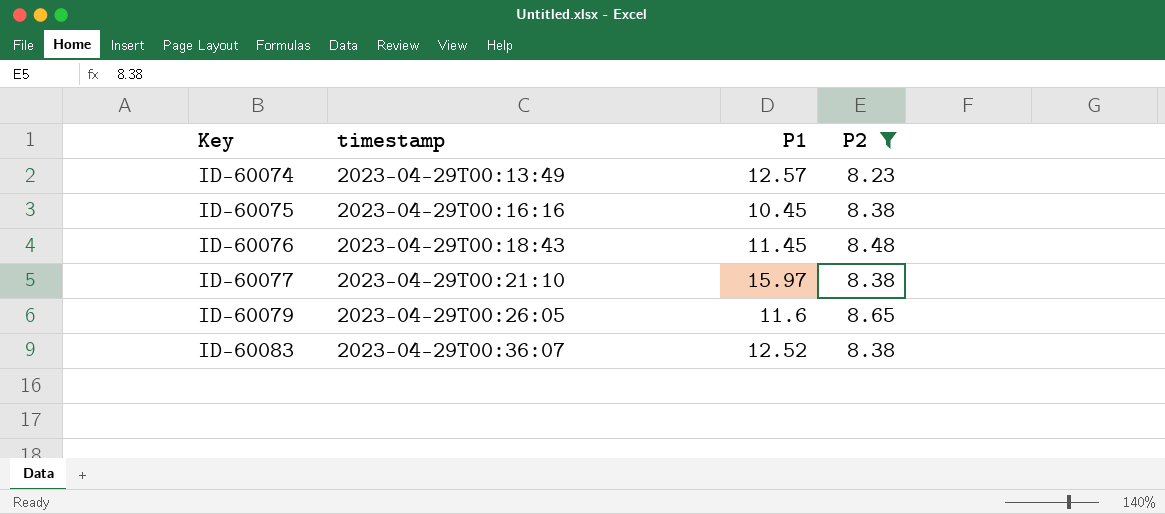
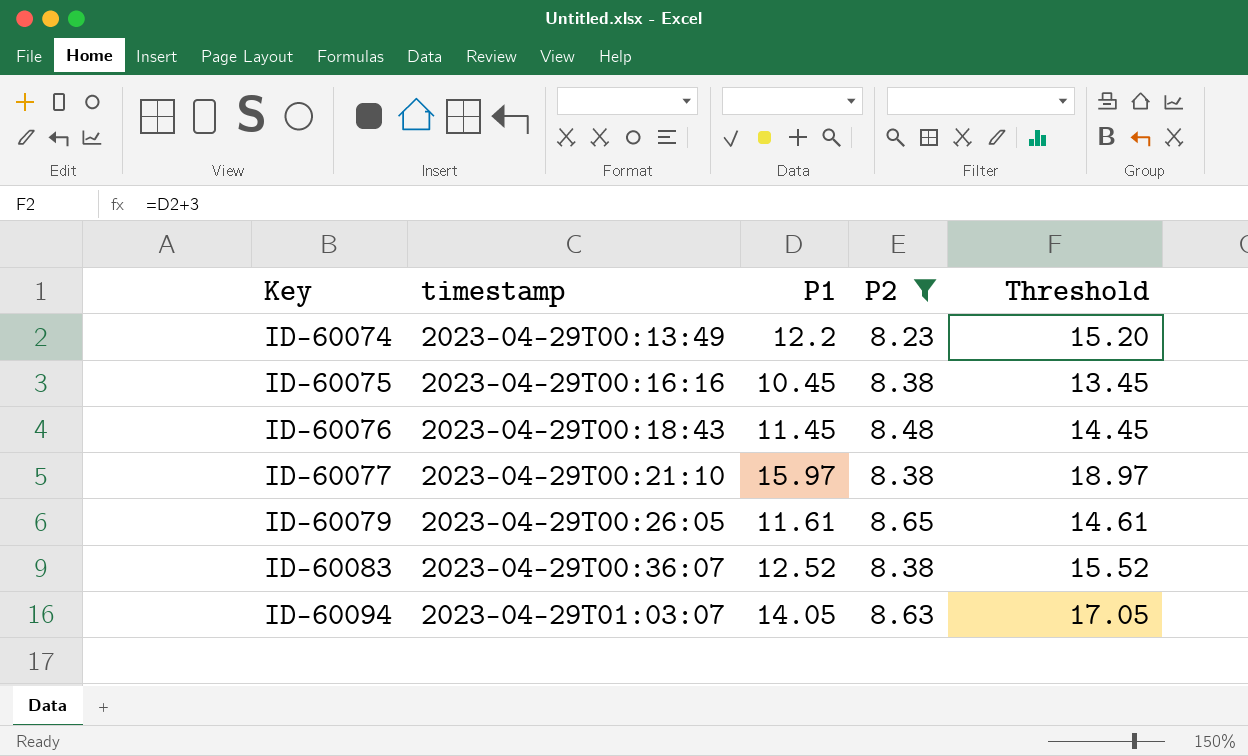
column Threshold | formula: none -> [P1] + 3
ID-60074 | P1: 12.57 -> 12.2
ID-60079 | P1: 11.6 -> 11.61
row ID-60094: none -> 2023-04-29T01:03:07 | 14.05 | 8.63 | 17.05

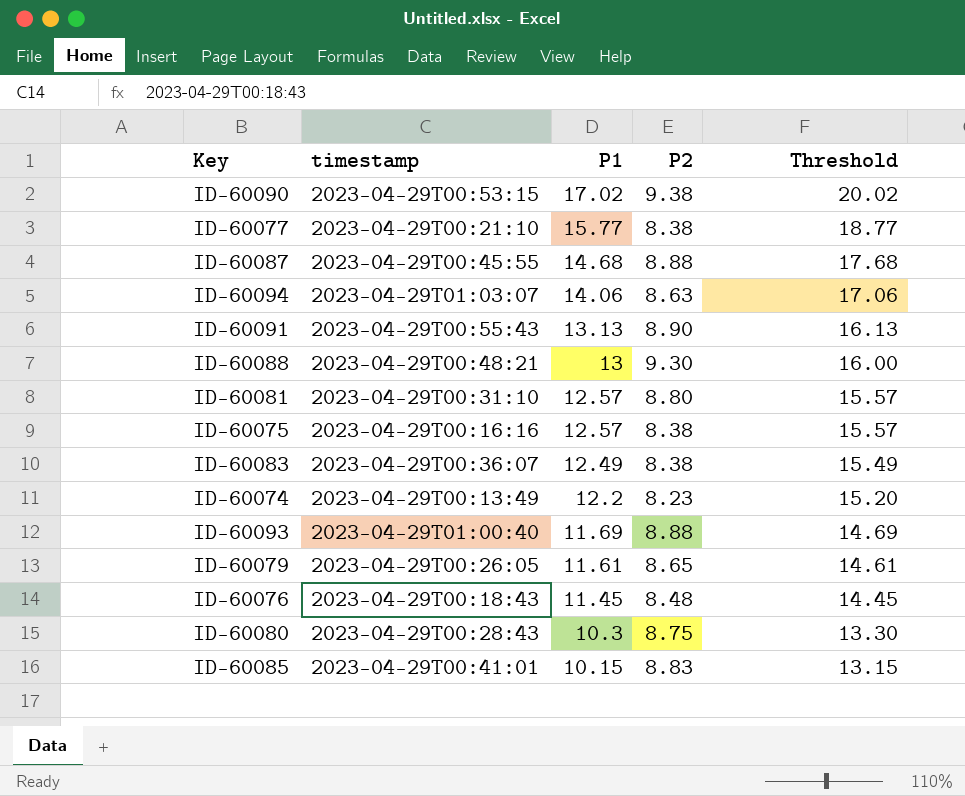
filter: P2 <= 8.65 -> none
row order: Key ascending -> P1 descending
ID-60077 | P1: 15.97 -> 15.77
ID-60077 | Threshold: 18.97 -> 18.77
ID-60094 | P1: 14.05 -> 14.06
ID-60094 | Threshold: 17.05 -> 17.06
ID-60075 | P1: 10.45 -> 12.57
ID-60075 | Threshold: 13.45 -> 15.57
ID-60083 | P1: 12.52 -> 12.49
ID-60083 | Threshold: 15.52 -> 15.49

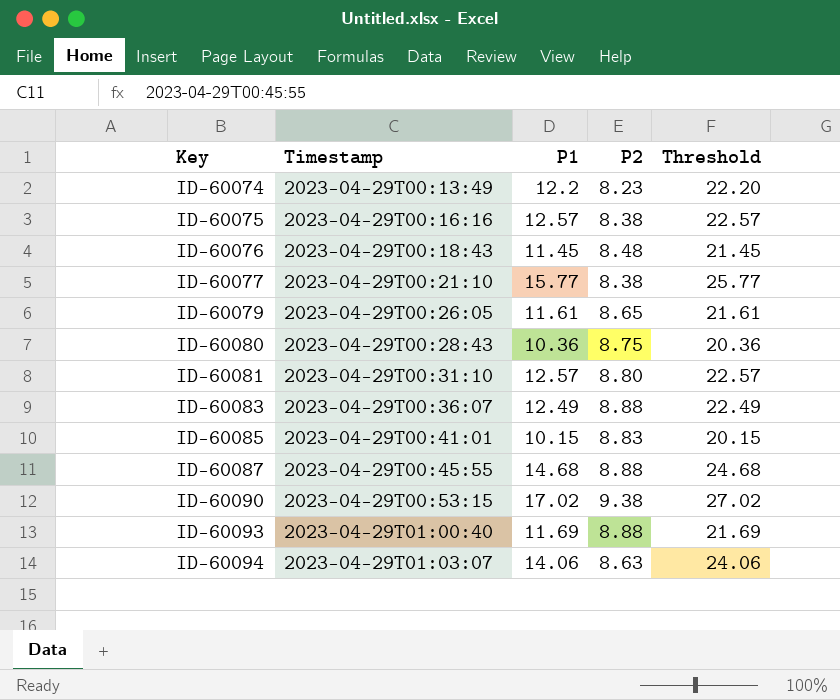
row order: P1 descending -> Key ascending
column name: timestamp -> Timestamp
column Threshold | formula: [P1] + 3 -> [P1] + 10
row ID-60091: 2023-04-29T00:55:43 | 13.13 | 8.90 | 16.13 -> none
row ID-60088: 2023-04-29T00:48:21 | 13 | 9.30 | 16.00 -> none
ID-60080 | P1: 10.3 -> 10.36
ID-60083 | P2: 8.38 -> 8.88

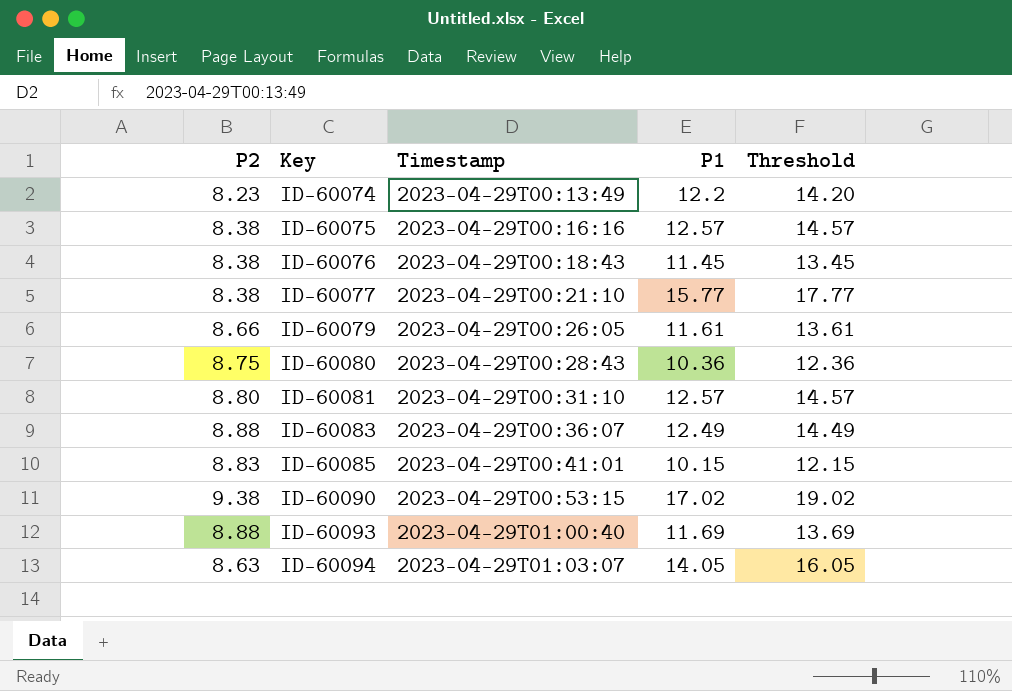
column P2 | position: 4 -> 1
column Threshold | formula: [P1] + 10 -> [P1] + 2
row ID-60087: 2023-04-29T00:45:55 | 14.68 | 8.88 | 24.68 -> none
ID-60076 | P2: 8.48 -> 8.38
ID-60079 | P2: 8.65 -> 8.66
ID-60094 | P1: 14.06 -> 14.05

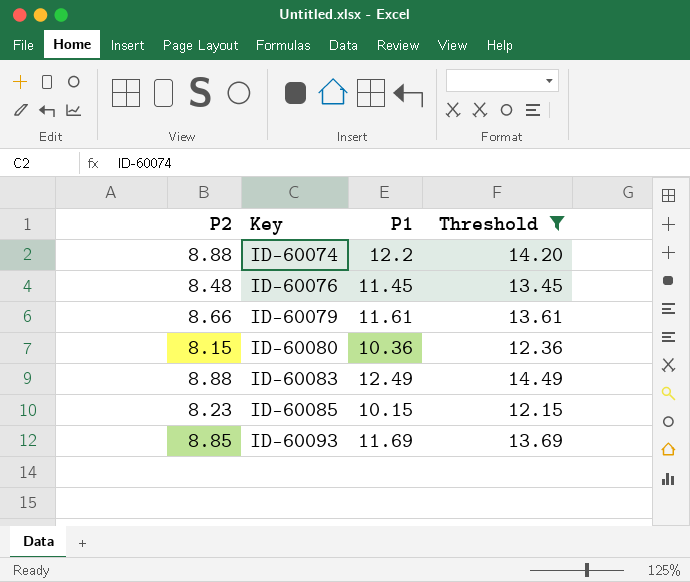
filter: none -> Threshold <= 14.49
column Timestamp | position: 3 -> none
ID-60074 | P2: 8.23 -> 8.88
ID-60076 | P2: 8.38 -> 8.48
ID-60080 | P2: 8.75 -> 8.15
ID-60085 | P2: 8.83 -> 8.23
ID-60093 | P2: 8.88 -> 8.85

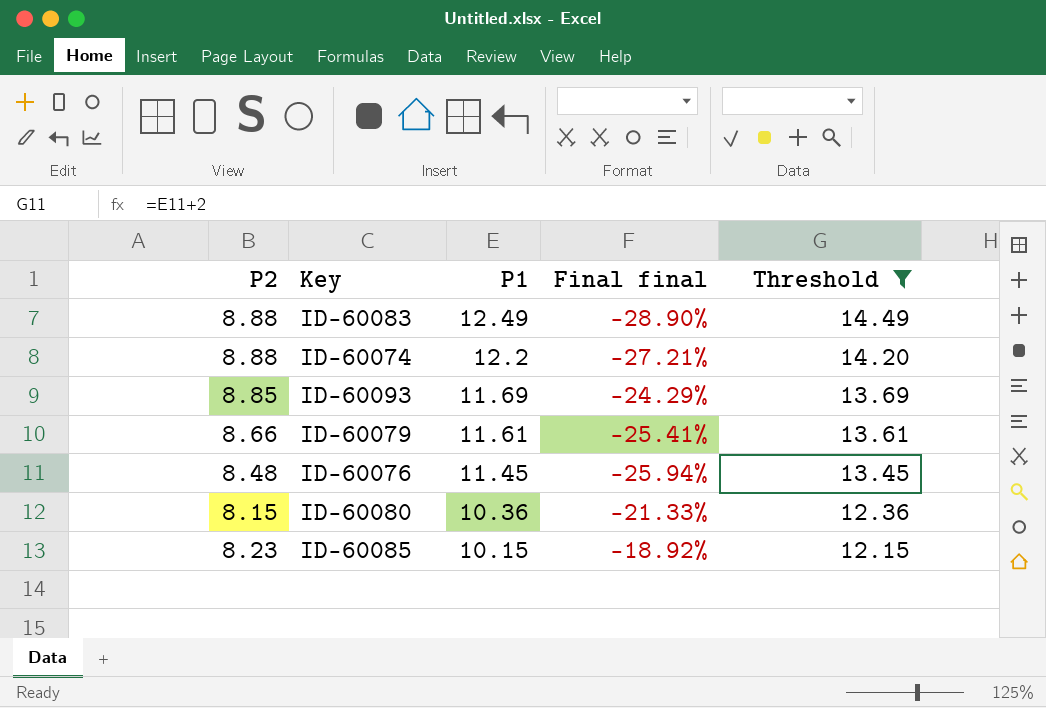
row order: Key ascending -> P1 descending
column Final final | formula: none -> ([P2] - [P1]) / [P1]

